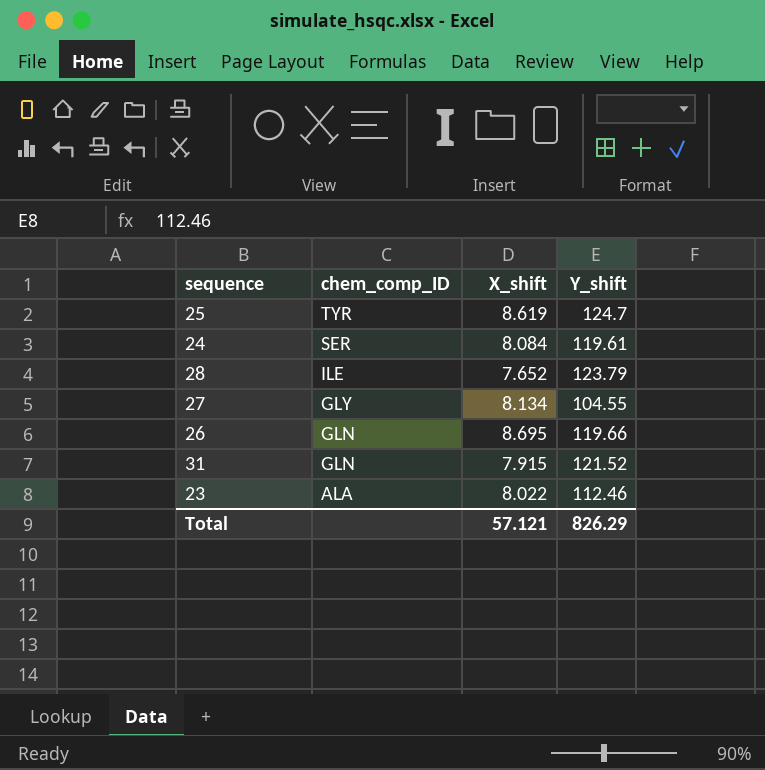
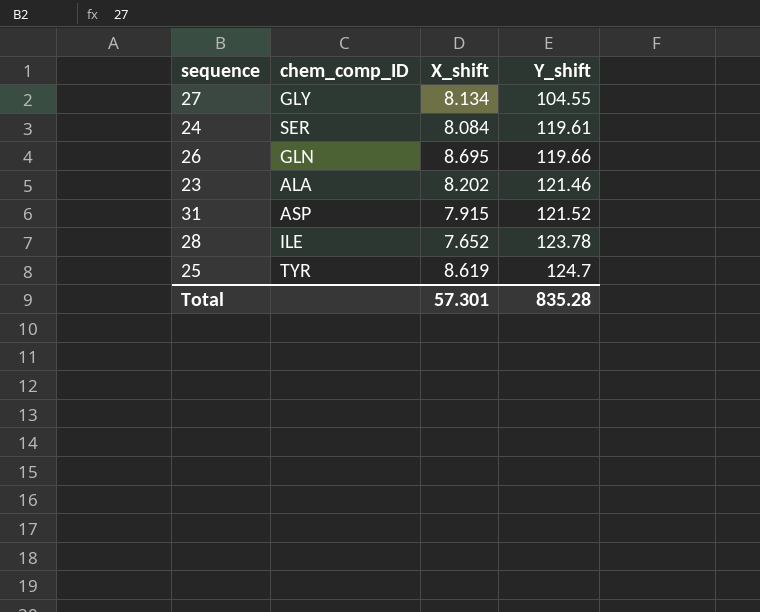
row order: chem_comp_ID descending -> Y_shift ascending
23 | X_shift: 8.022 -> 8.202
23 | Y_shift: 112.46 -> 121.46
31 | chem_comp_ID: GLN -> ASP
28 | Y_shift: 123.79 -> 123.78
Total | X_shift: 57.121 -> 57.301
Total | Y_shift: 826.29 -> 835.28

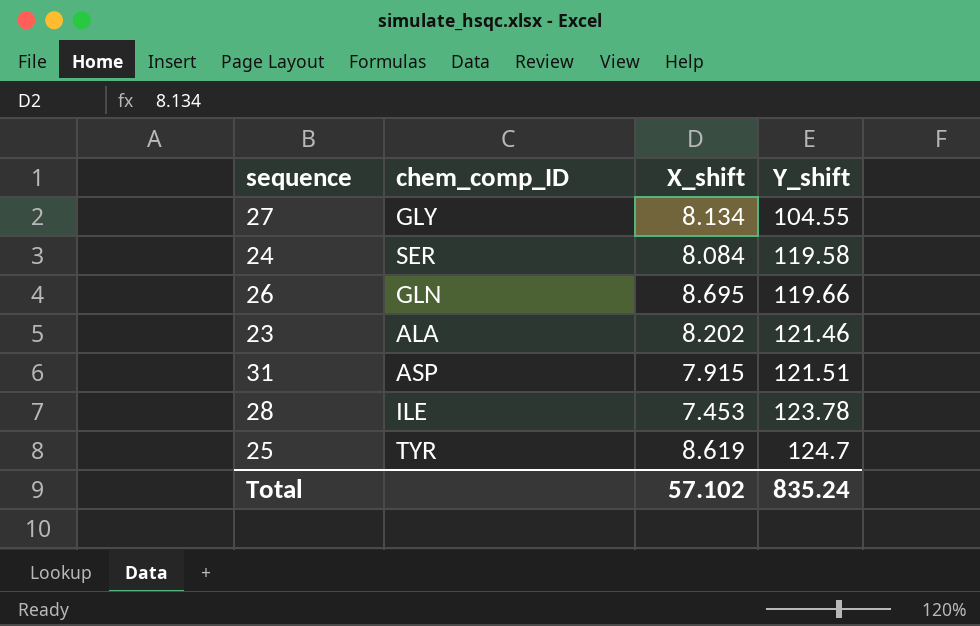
24 | Y_shift: 119.61 -> 119.58
31 | Y_shift: 121.52 -> 121.51
28 | X_shift: 7.652 -> 7.453
Total | X_shift: 57.301 -> 57.102
Total | Y_shift: 835.28 -> 835.24

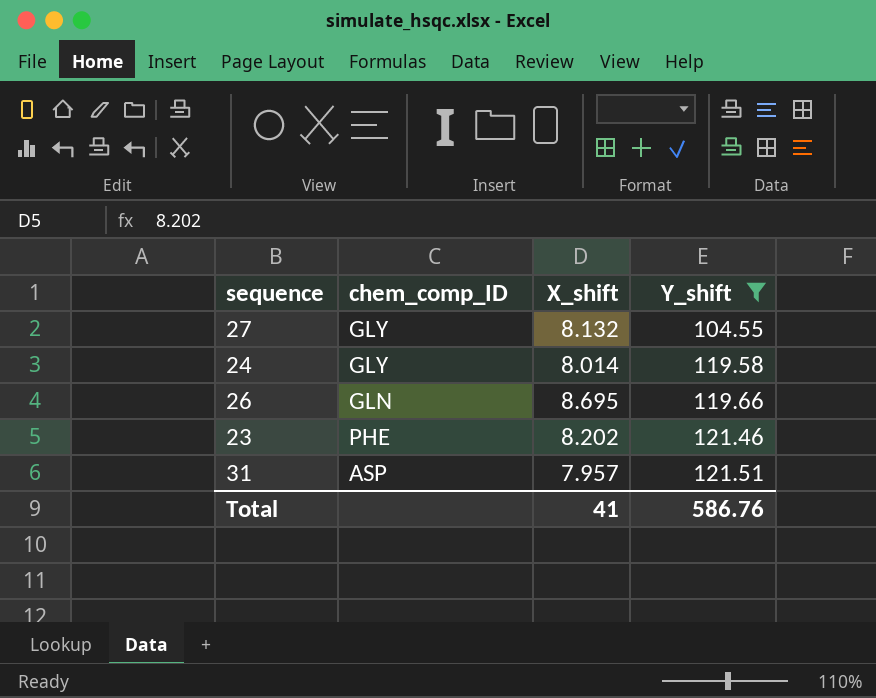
filter: none -> Y_shift <= 121.51
27 | X_shift: 8.134 -> 8.132
24 | chem_comp_ID: SER -> GLY
24 | X_shift: 8.084 -> 8.014
23 | chem_comp_ID: ALA -> PHE
31 | X_shift: 7.915 -> 7.957
Total | X_shift: 57.102 -> 41
Total | Y_shift: 835.24 -> 586.76

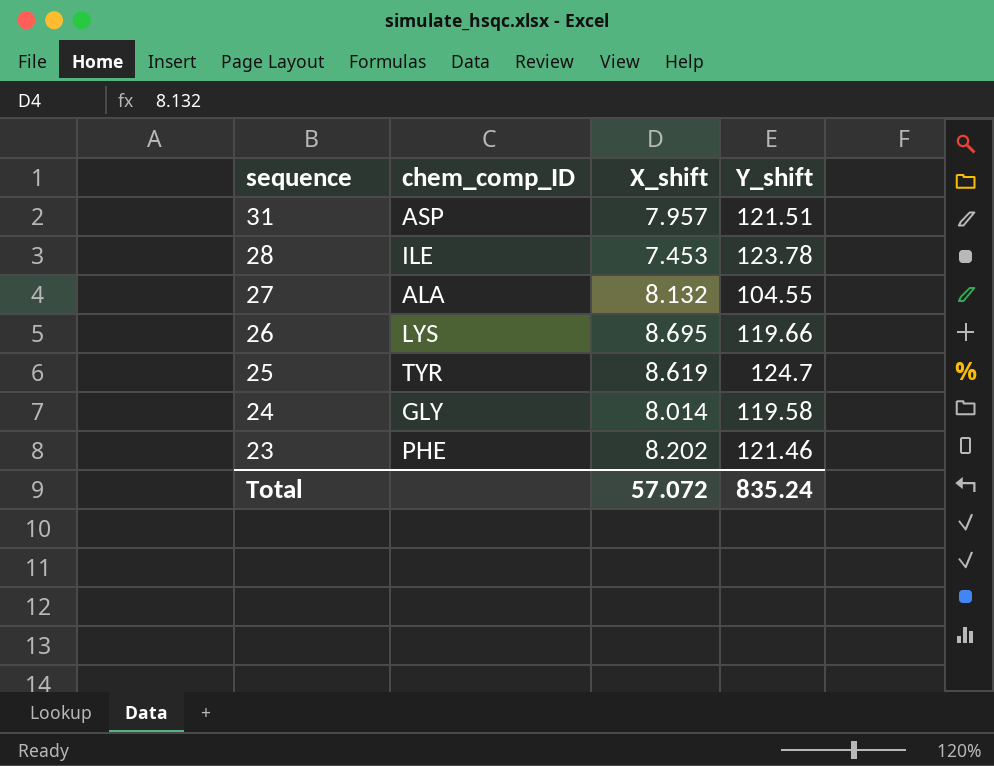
filter: Y_shift <= 121.51 -> none
row order: Y_shift ascending -> sequence descending
27 | chem_comp_ID: GLY -> ALA
26 | chem_comp_ID: GLN -> LYS
Total | X_shift: 41 -> 57.072
Total | Y_shift: 586.76 -> 835.24

